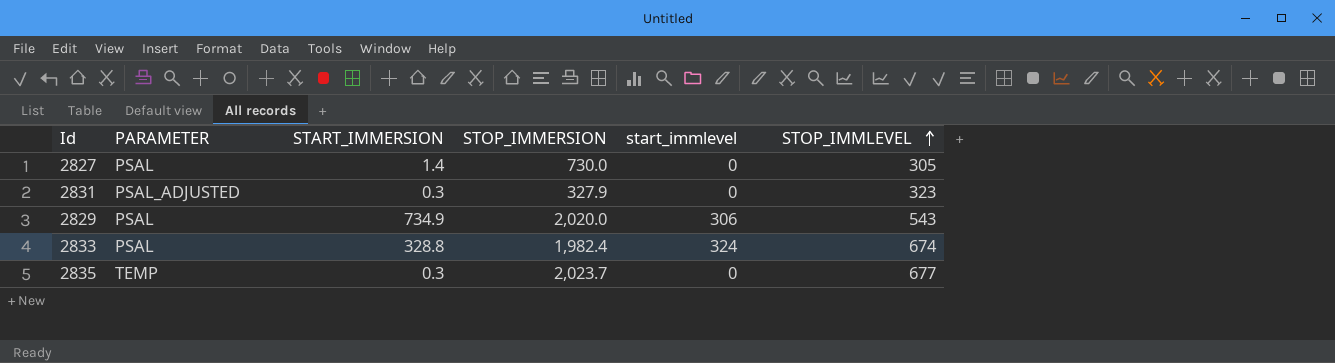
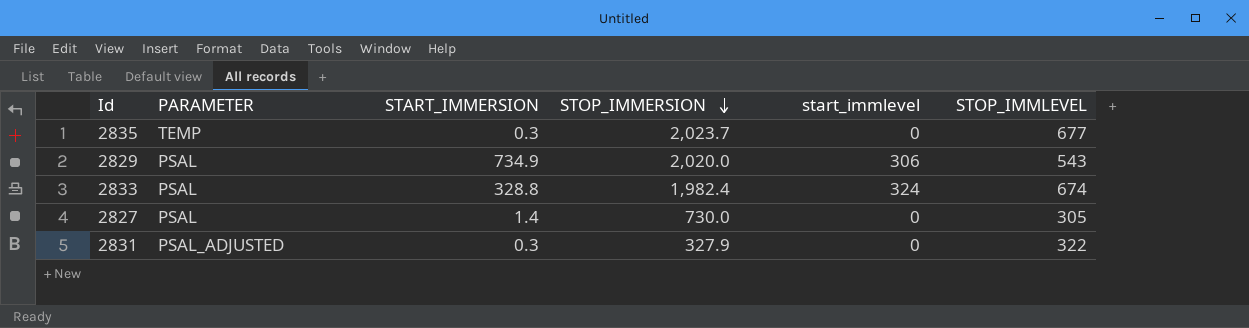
row order: STOP_IMMLEVEL ascending -> STOP_IMMERSION descending
2831 | STOP_IMMLEVEL: 323 -> 322

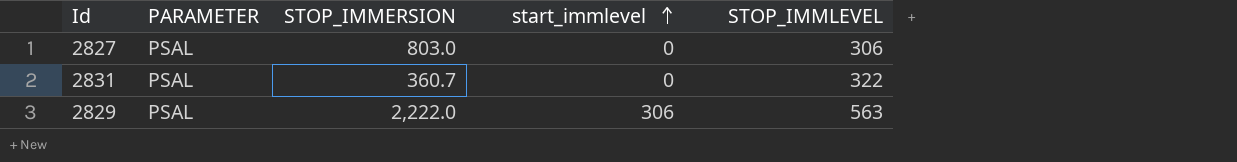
row order: STOP_IMMERSION descending -> start_immlevel ascending
column START_IMMERSION | position: 3 -> none
row 2835: TEMP | 0.3 | 2,023.7 | 0 | 677 -> none
row 2833: PSAL | 328.8 | 1,982.4 | 324 | 674 -> none
2827 | STOP_IMMERSION: 730.0 -> 803.0
2827 | STOP_IMMLEVEL: 305 -> 306
2831 | PARAMETER: PSAL_ADJUSTED -> PSAL
2831 | STOP_IMMERSION: 327.9 -> 360.7
2829 | STOP_IMMERSION: 2,020.0 -> 2,222.0
2829 | STOP_IMMLEVEL: 543 -> 563

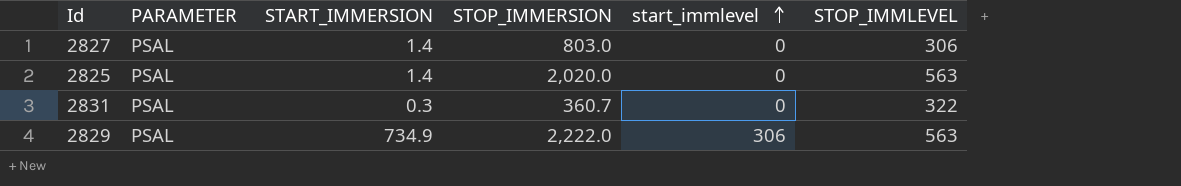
column START_IMMERSION | position: none -> 3
row 2825: none -> PSAL | 1.4 | 2,020.0 | 0 | 563

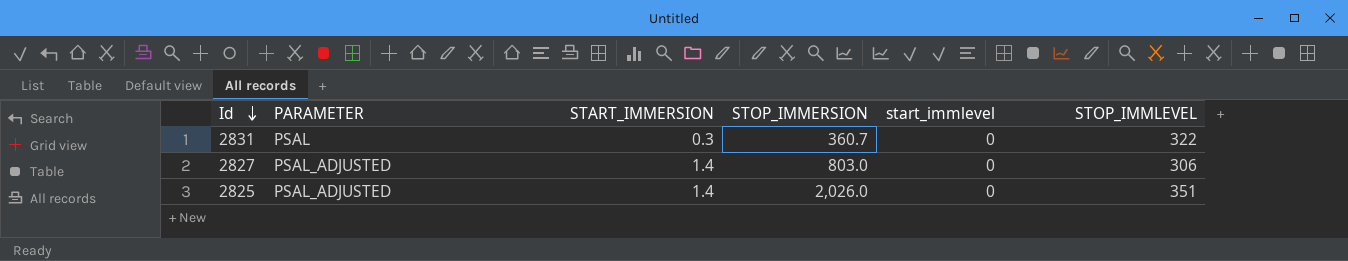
row order: start_immlevel ascending -> Id descending
row 2829: PSAL | 734.9 | 2,222.0 | 306 | 563 -> none
2827 | PARAMETER: PSAL -> PSAL_ADJUSTED
2825 | PARAMETER: PSAL -> PSAL_ADJUSTED
2825 | STOP_IMMERSION: 2,020.0 -> 2,026.0
2825 | STOP_IMMLEVEL: 563 -> 351

